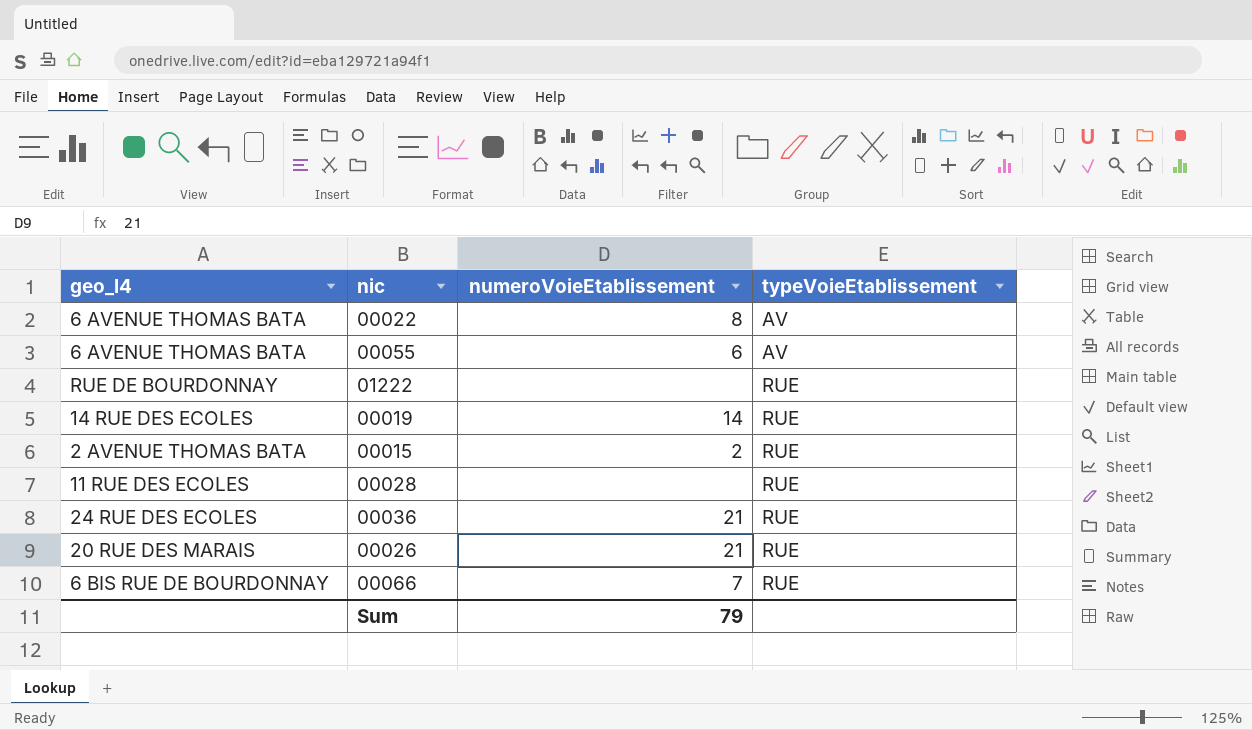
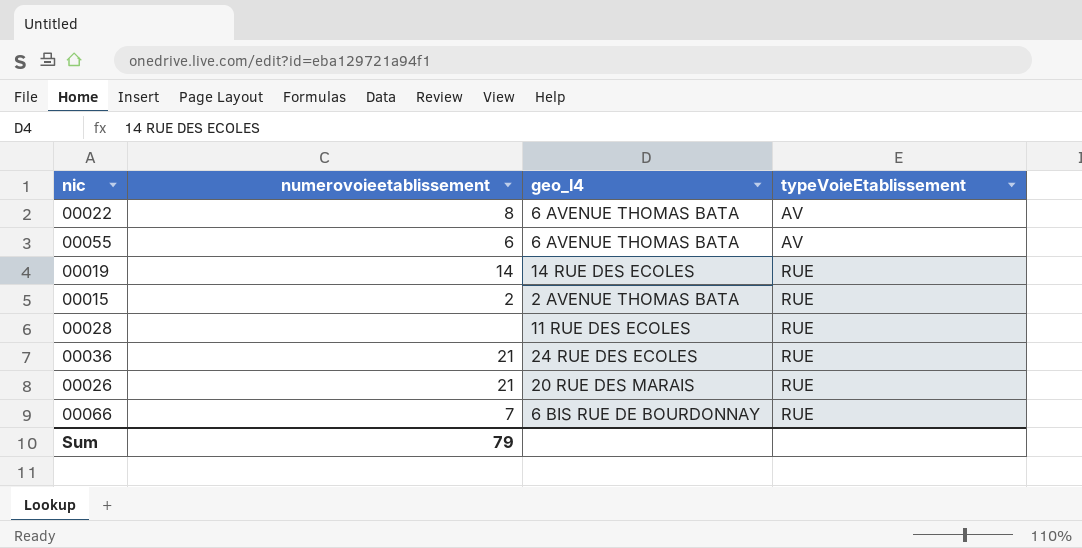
column name: numeroVoieEtablissement -> numerovoieetablissement
column geo_l4 | position: 1 -> 3
row 01222: RUE DE BOURDONNAY | none | RUE -> none

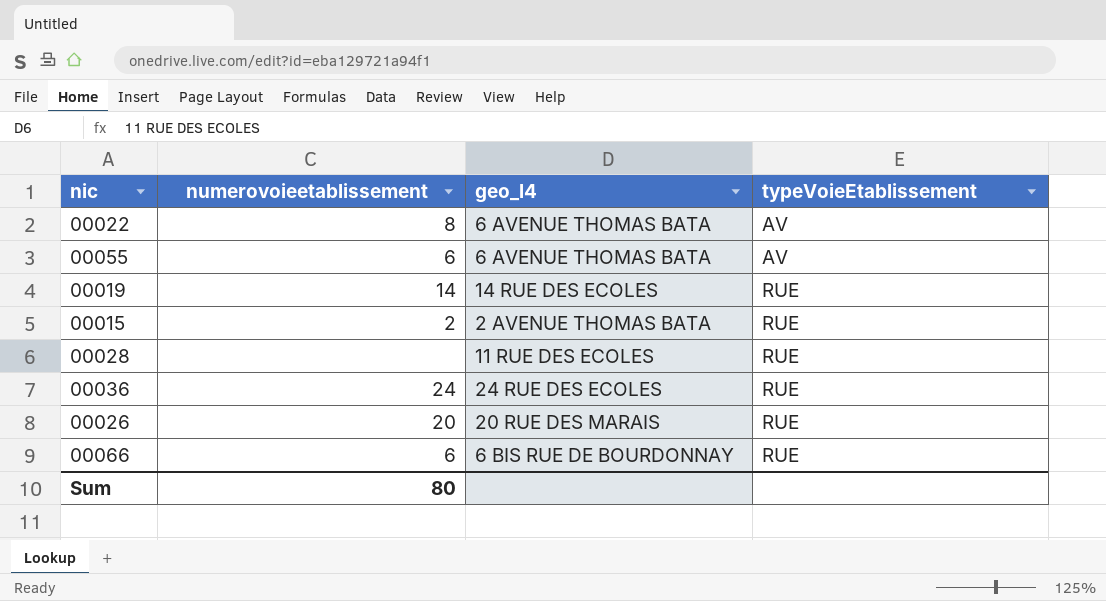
00036 | numerovoieetablissement: 21 -> 24
00026 | numerovoieetablissement: 21 -> 20
00066 | numerovoieetablissement: 7 -> 6
Sum | numerovoieetablissement: 79 -> 80

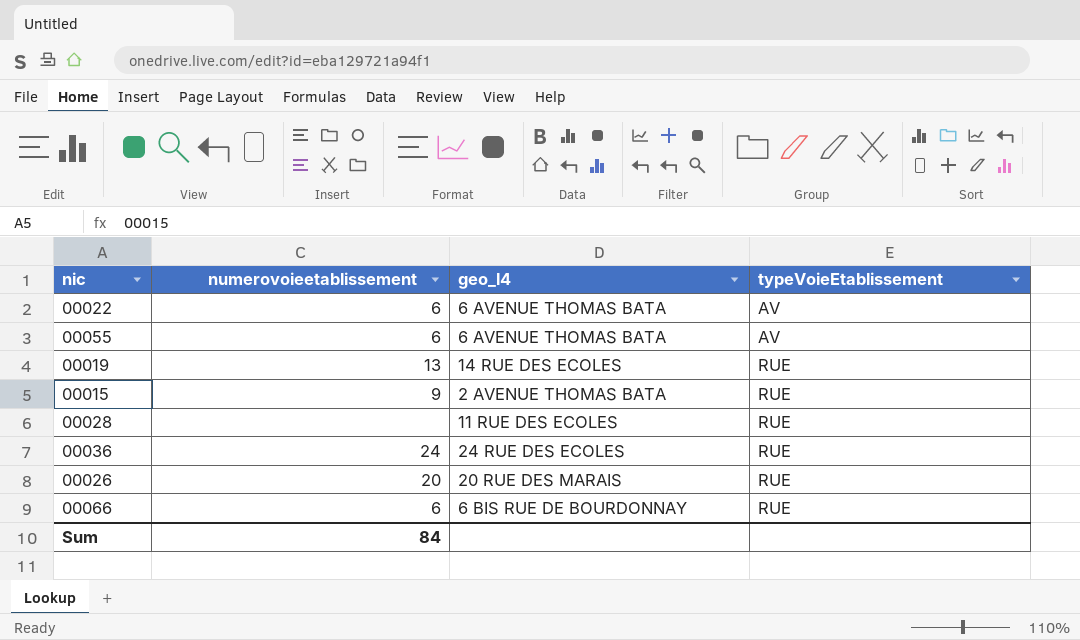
00022 | numerovoieetablissement: 8 -> 6
00019 | numerovoieetablissement: 14 -> 13
00015 | numerovoieetablissement: 2 -> 9
Sum | numerovoieetablissement: 80 -> 84

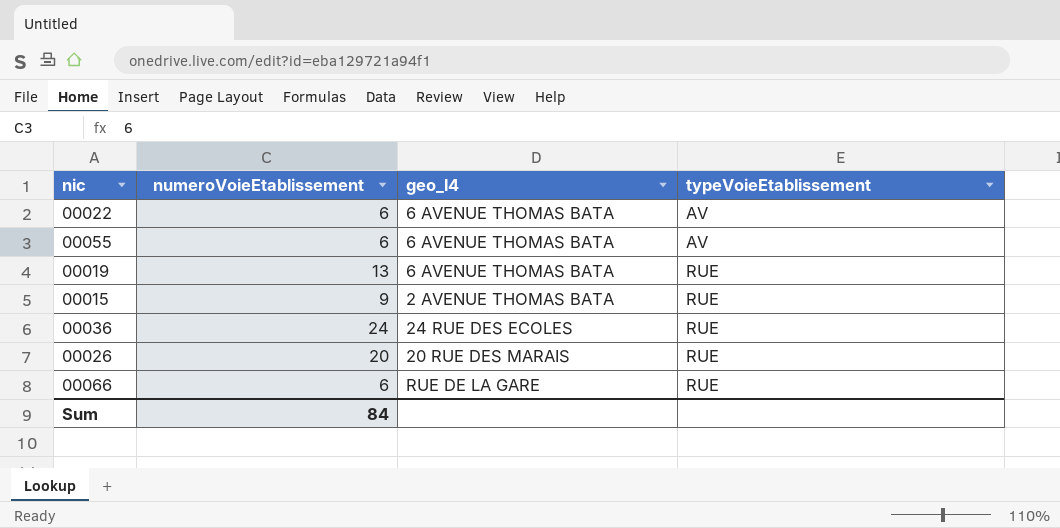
column name: numerovoieetablissement -> numeroVoieEtablissement
row 00028: none | 11 RUE DES ECOLES | RUE -> none
00019 | geo_l4: 14 RUE DES ECOLES -> 6 AVENUE THOMAS BATA
00066 | geo_l4: 6 BIS RUE DE BOURDONNAY -> RUE DE LA GARE

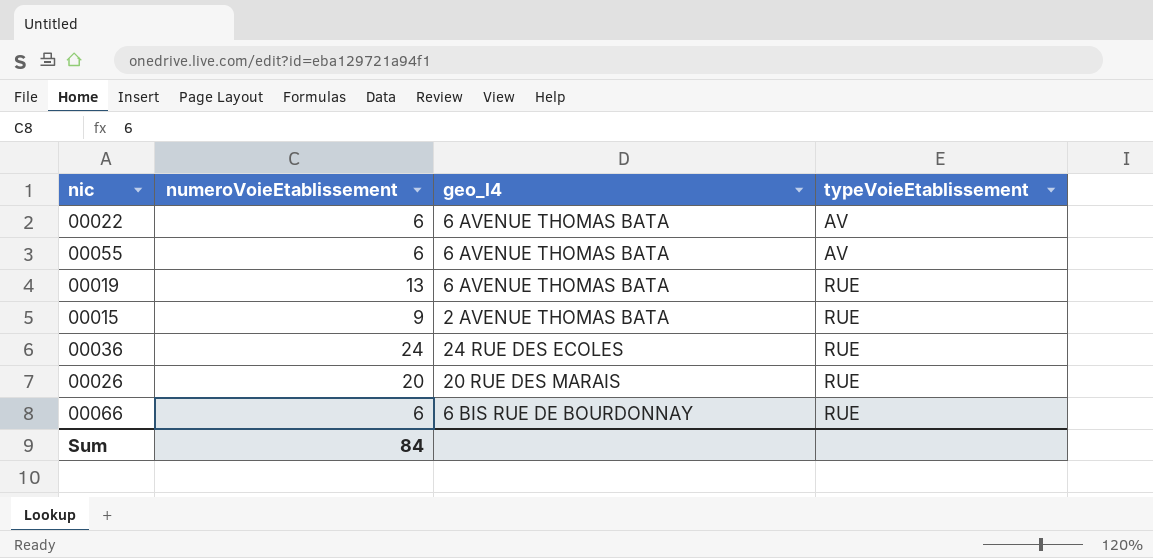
00066 | geo_l4: RUE DE LA GARE -> 6 BIS RUE DE BOURDONNAY

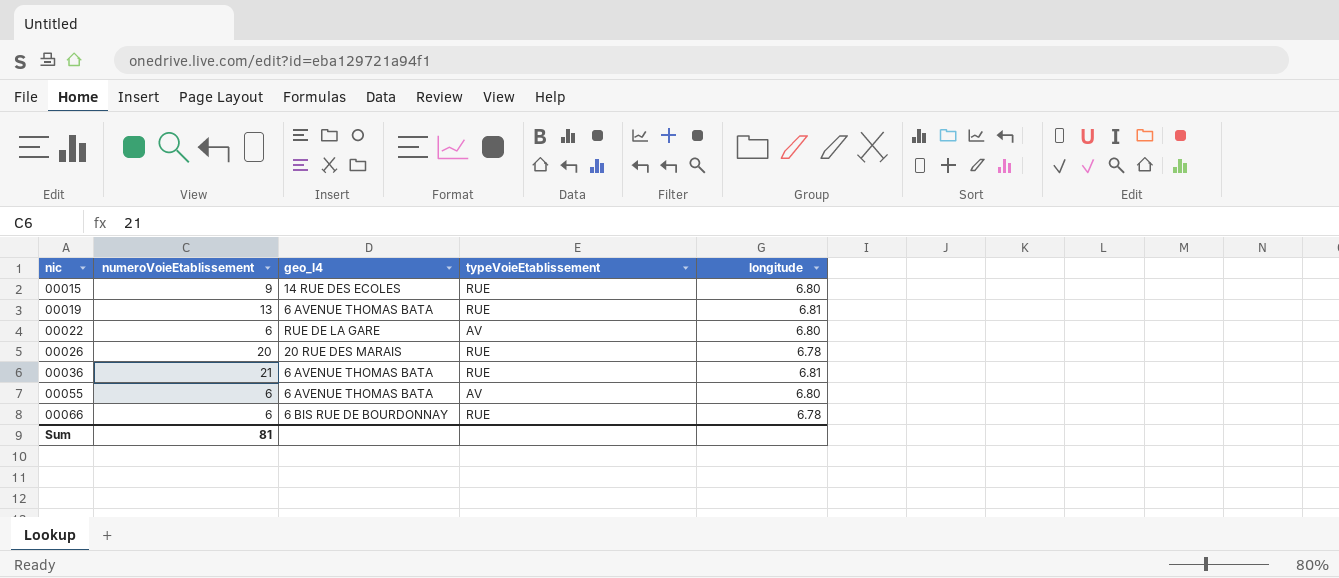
row order: typeVoieEtablissement ascending -> nic ascending
column longitude | position: none -> 5
00015 | geo_l4: 2 AVENUE THOMAS BATA -> 14 RUE DES ECOLES
00022 | geo_l4: 6 AVENUE THOMAS BATA -> RUE DE LA GARE
00036 | numeroVoieEtablissement: 24 -> 21
00036 | geo_l4: 24 RUE DES ECOLES -> 6 AVENUE THOMAS BATA
Sum | numeroVoieEtablissement: 84 -> 81

